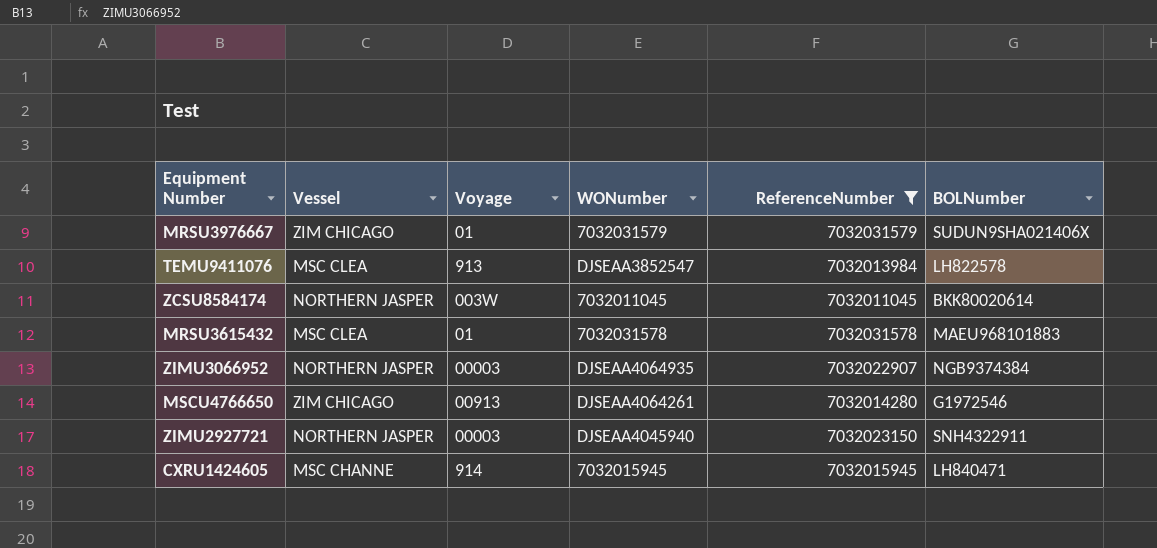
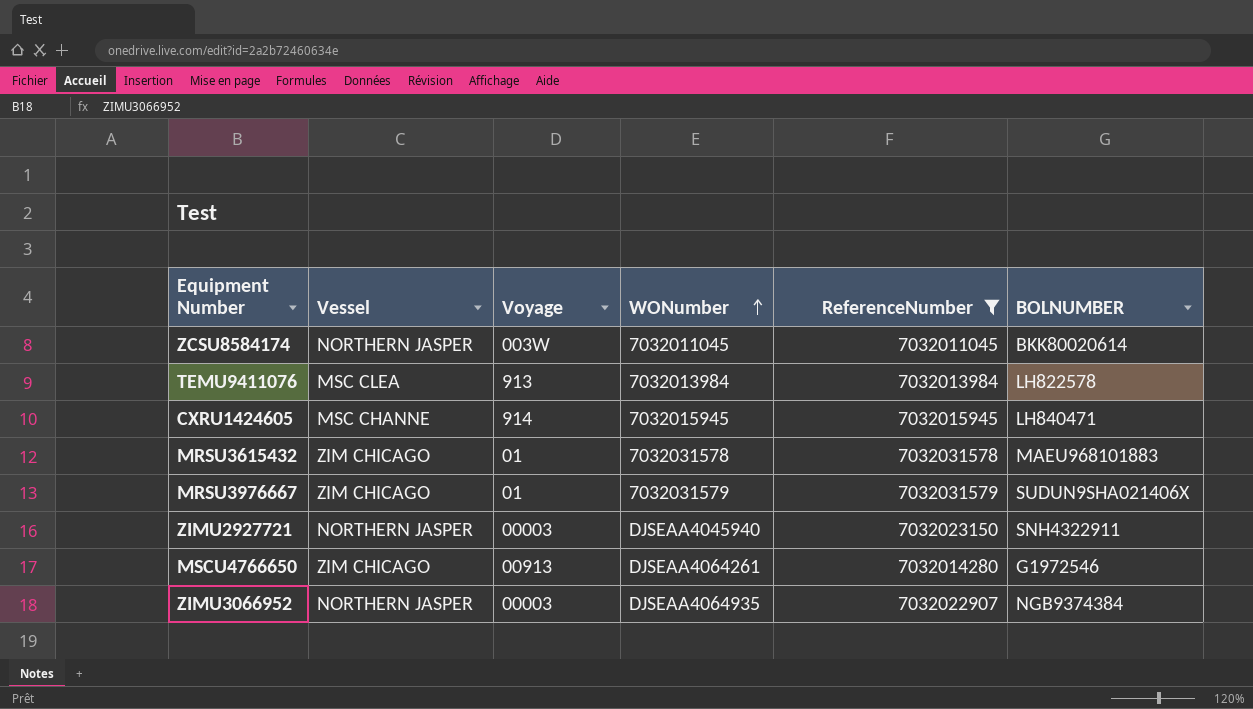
row order: none -> WONumber ascending
column name: BOLNumber -> BOLNUMBER
TEMU9411076 | WONumber: DJSEAA3852547 -> 7032013984
MRSU3615432 | Vessel: MSC CLEA -> ZIM CHICAGO

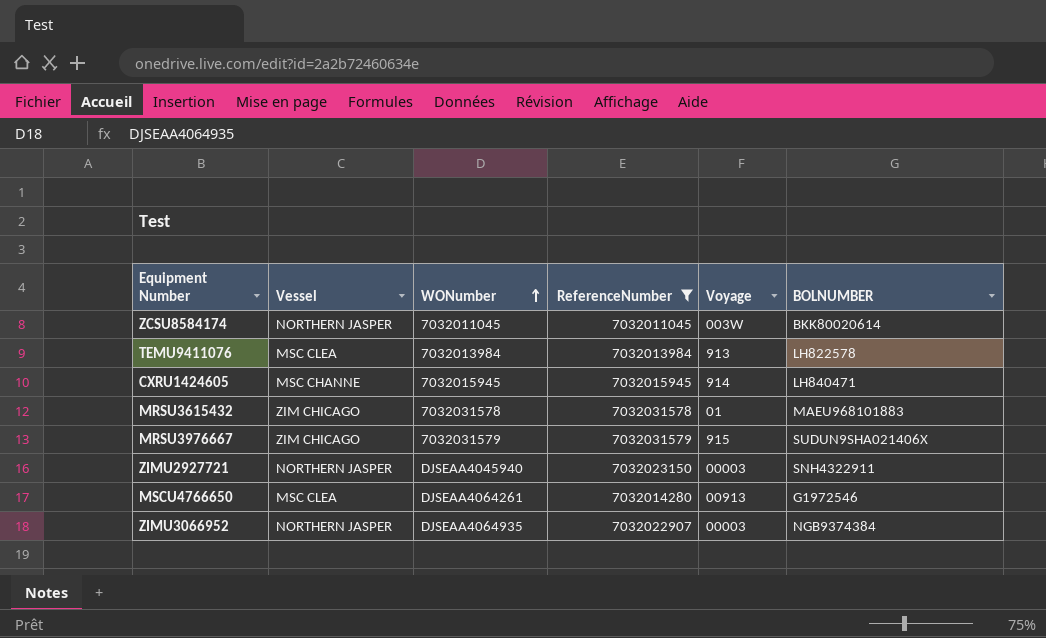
column Voyage | position: 3 -> 5
MRSU3976667 | Voyage: 01 -> 915
MSCU4766650 | Vessel: ZIM CHICAGO -> MSC CLEA

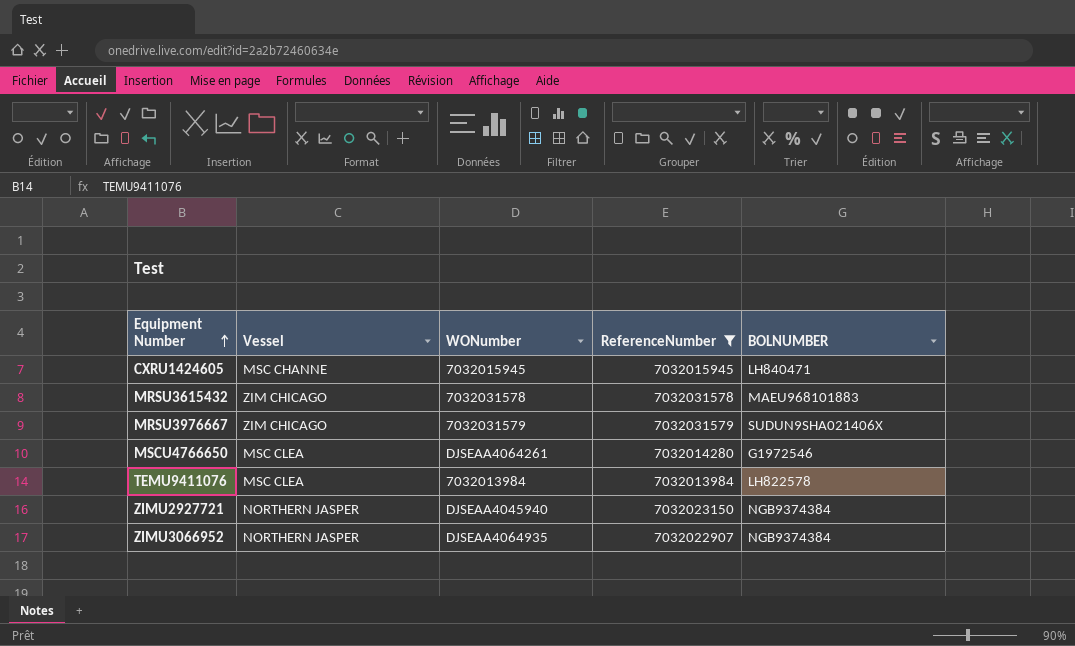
row order: WONumber ascending -> Equipment Number ascending
column Voyage | position: 5 -> none
row ZCSU8584174: NORTHERN JASPER | 7032011045 | 7032011045 | 003W | BKK80020614 -> none
ZIMU2927721 | BOLNUMBER: SNH4322911 -> NGB9374384

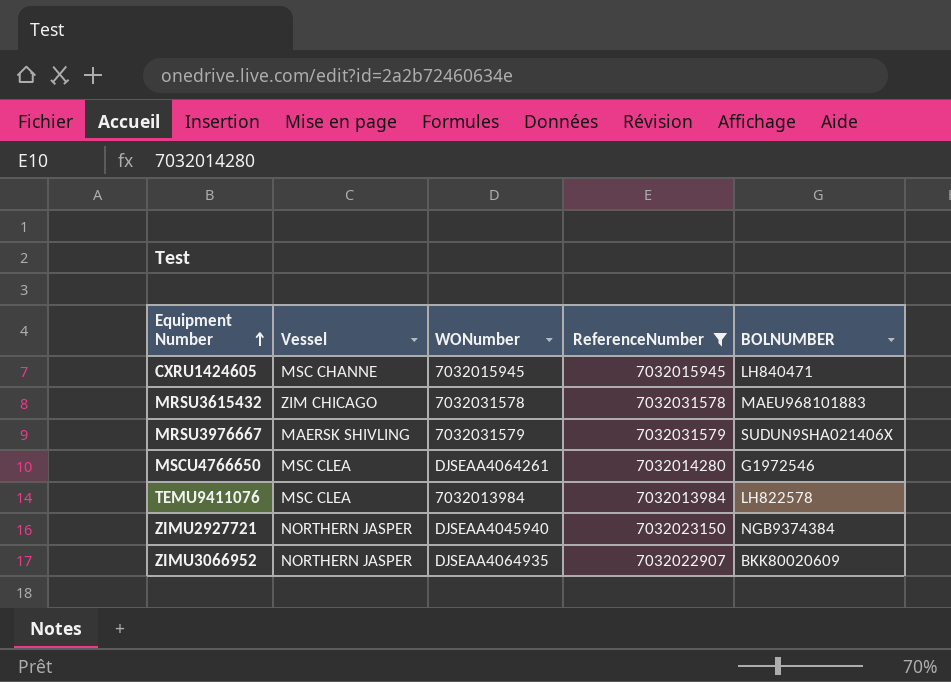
MRSU3976667 | Vessel: ZIM CHICAGO -> MAERSK SHIVLING
ZIMU3066952 | BOLNUMBER: NGB9374384 -> BKK80020609

